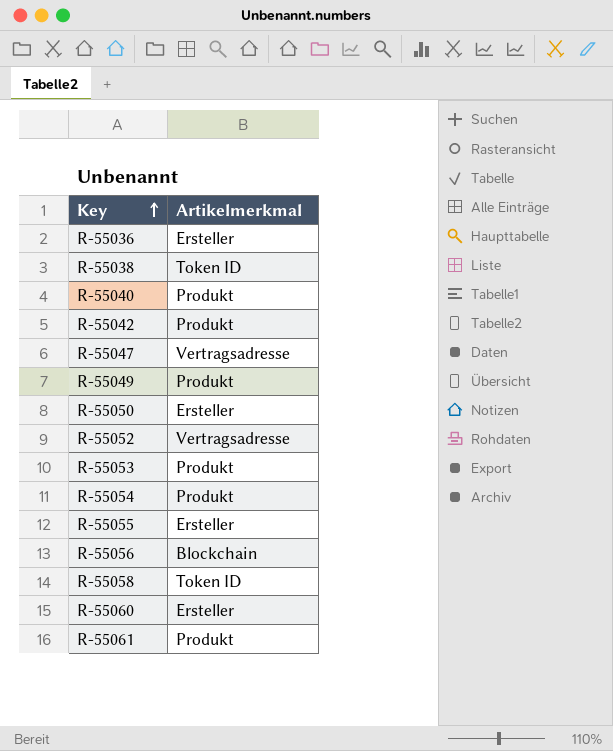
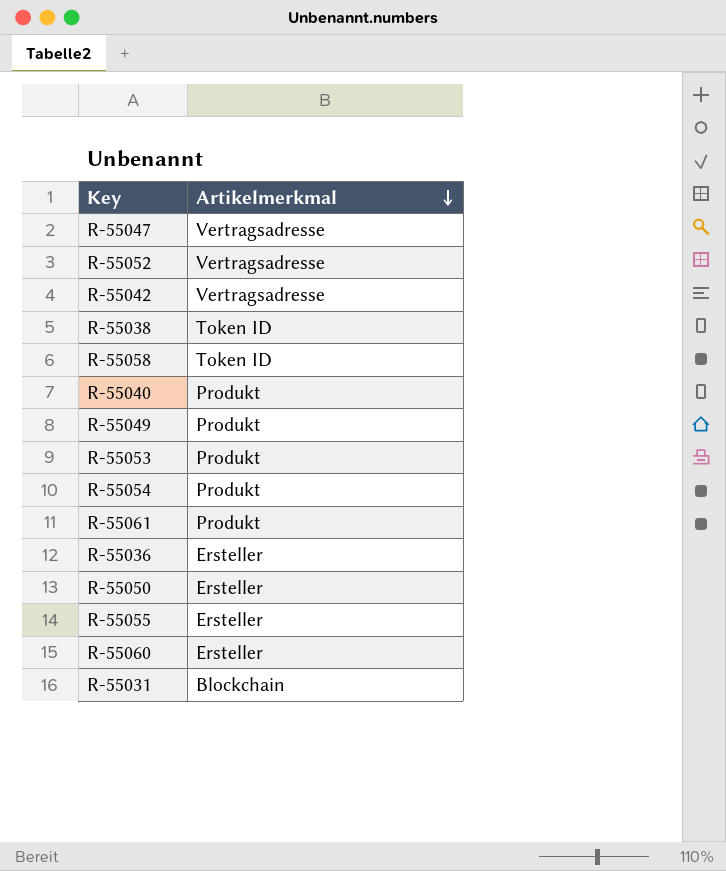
row order: Key ascending -> Artikelmerkmal descending
row R-55056: Blockchain -> none
R-55042 | Artikelmerkmal: Produkt -> Vertragsadresse
row R-55031: none -> Blockchain

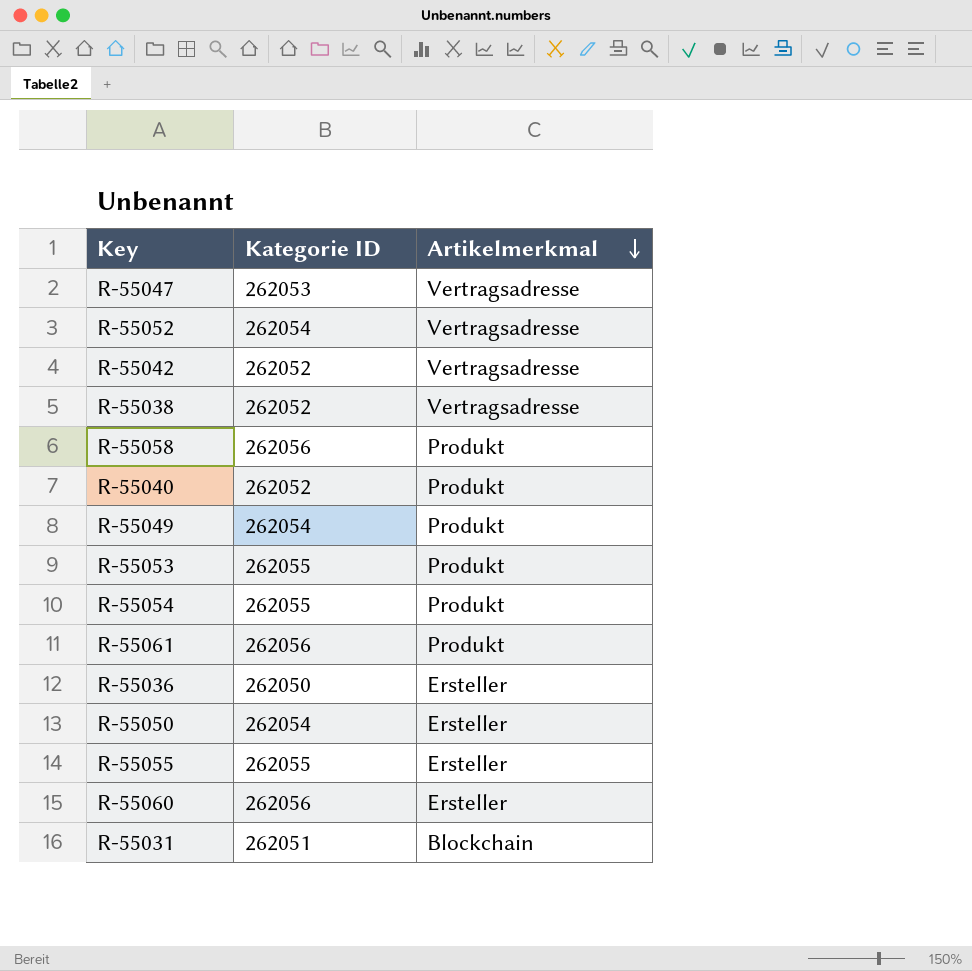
column Kategorie ID | position: none -> 2
R-55038 | Artikelmerkmal: Token ID -> Vertragsadresse
R-55058 | Artikelmerkmal: Token ID -> Produkt

